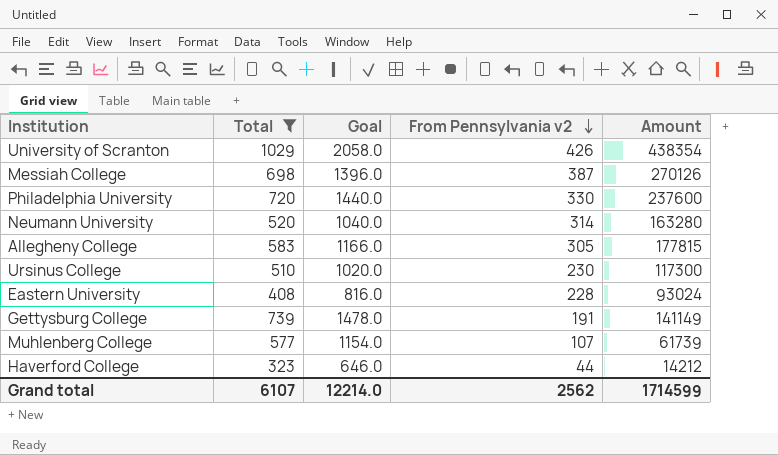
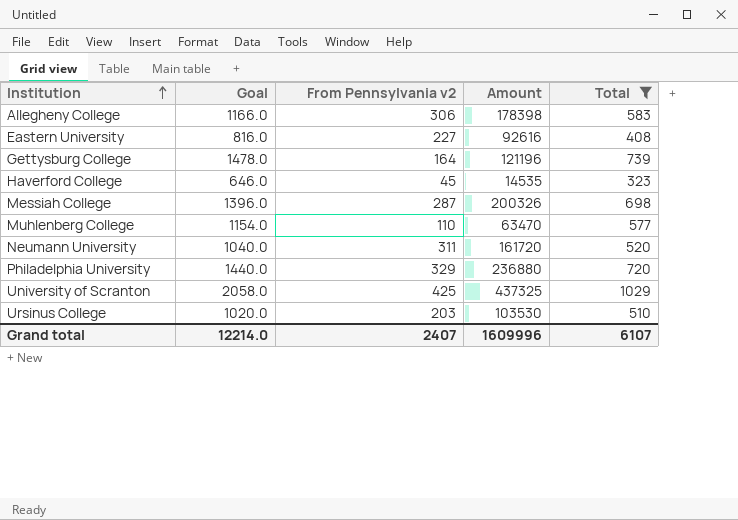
row order: From Pennsylvania v2 descending -> Institution ascending
column Total | position: 2 -> 5
Allegheny College | From Pennsylvania v2: 305 -> 306
Allegheny College | Amount: 177815 -> 178398
Eastern University | From Pennsylvania v2: 228 -> 227
Eastern University | Amount: 93024 -> 92616
Gettysburg College | From Pennsylvania v2: 191 -> 164
Gettysburg College | Amount: 141149 -> 121196
Haverford College | From Pennsylvania v2: 44 -> 45
Haverford College | Amount: 14212 -> 14535
Messiah College | From Pennsylvania v2: 387 -> 287
Messiah College | Amount: 270126 -> 200326
Muhlenberg College | From Pennsylvania v2: 107 -> 110
Muhlenberg College | Amount: 61739 -> 63470
Neumann University | From Pennsylvania v2: 314 -> 311
Neumann University | Amount: 163280 -> 161720
Philadelphia University | From Pennsylvania v2: 330 -> 329
Philadelphia University | Amount: 237600 -> 236880
University of Scranton | From Pennsylvania v2: 426 -> 425
University of Scranton | Amount: 438354 -> 437325
Ursinus College | From Pennsylvania v2: 230 -> 203
Ursinus College | Amount: 117300 -> 103530
Grand total | From Pennsylvania v2: 2562 -> 2407
Grand total | Amount: 1714599 -> 1609996

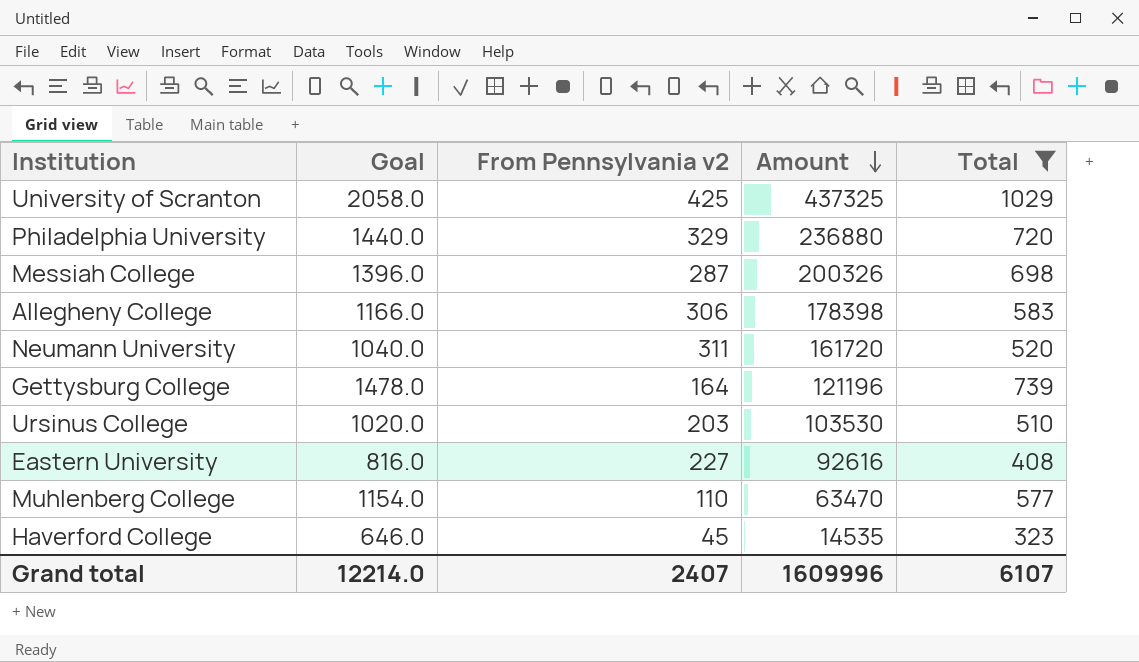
row order: Institution ascending -> Amount descending

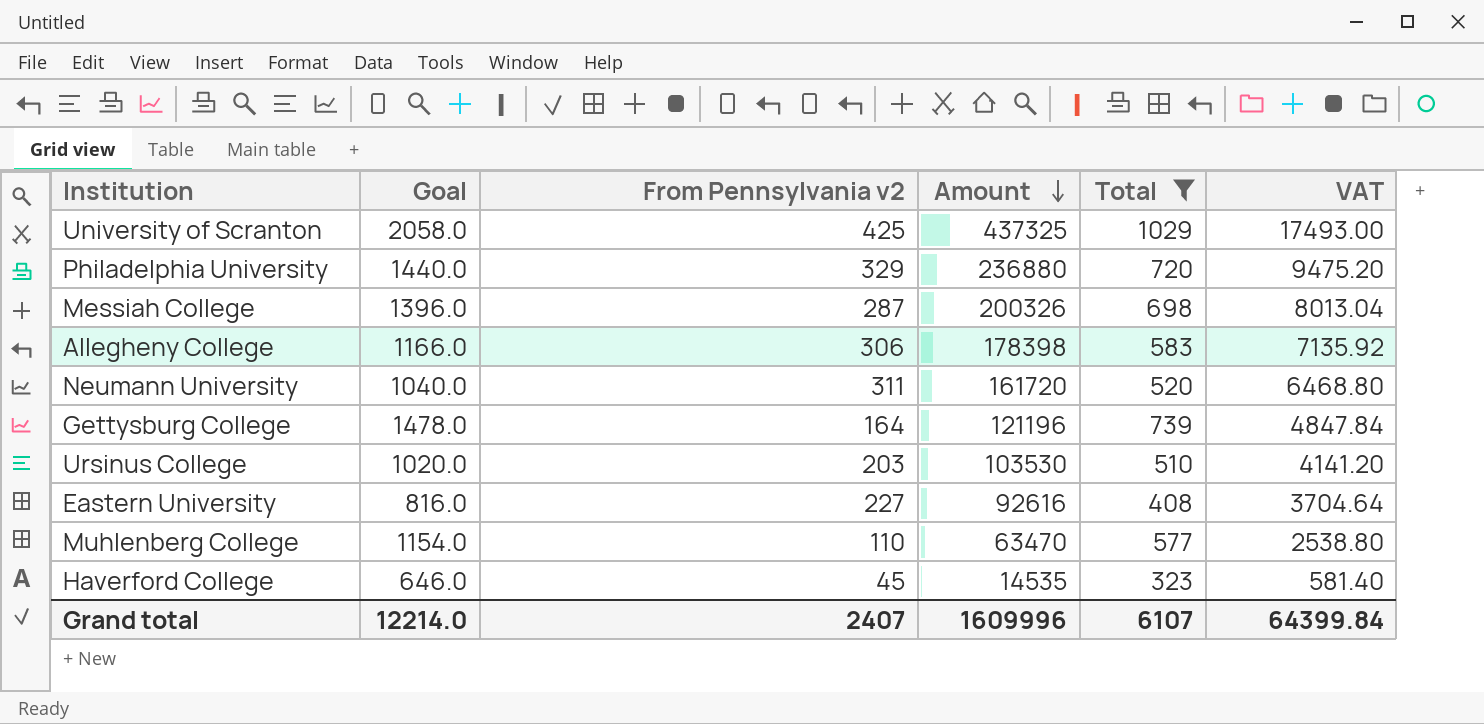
column VAT | formula: none -> [Amount] * 0.04

